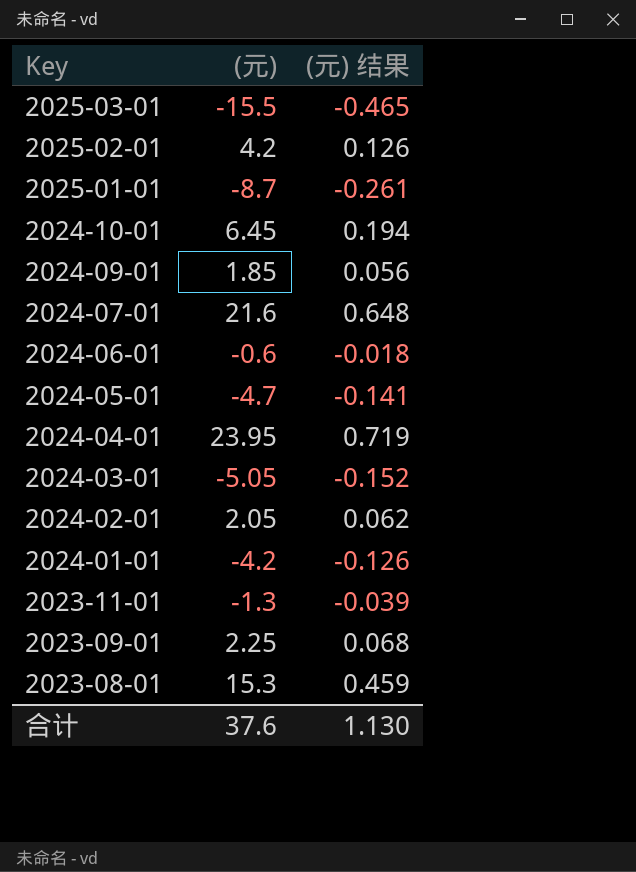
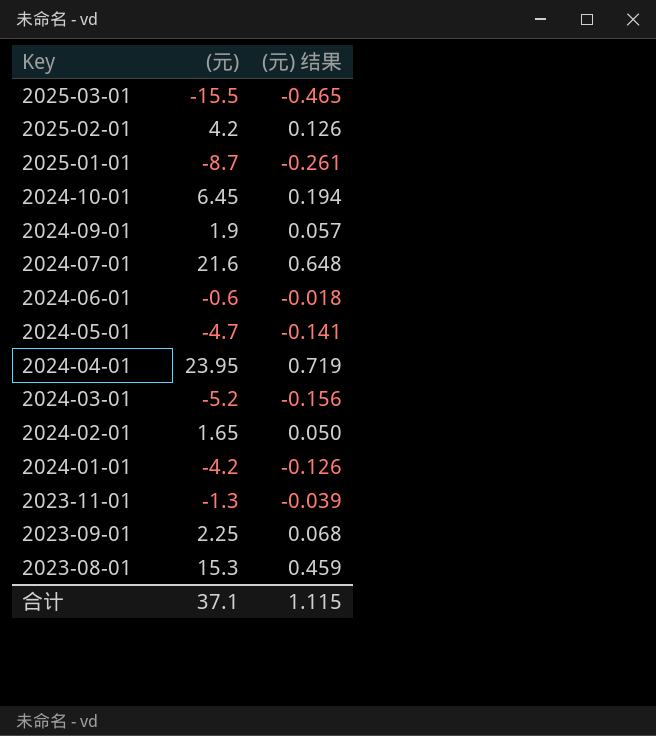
2024-09-01 | (元): 1.85 -> 1.9
2024-09-01 | (元) 结果: 0.056 -> 0.057
2024-03-01 | (元): -5.05 -> -5.2
2024-03-01 | (元) 结果: -0.152 -> -0.156
2024-02-01 | (元): 2.05 -> 1.65
2024-02-01 | (元) 结果: 0.062 -> 0.050
合计 | (元): 37.6 -> 37.1
合计 | (元) 结果: 1.130 -> 1.115

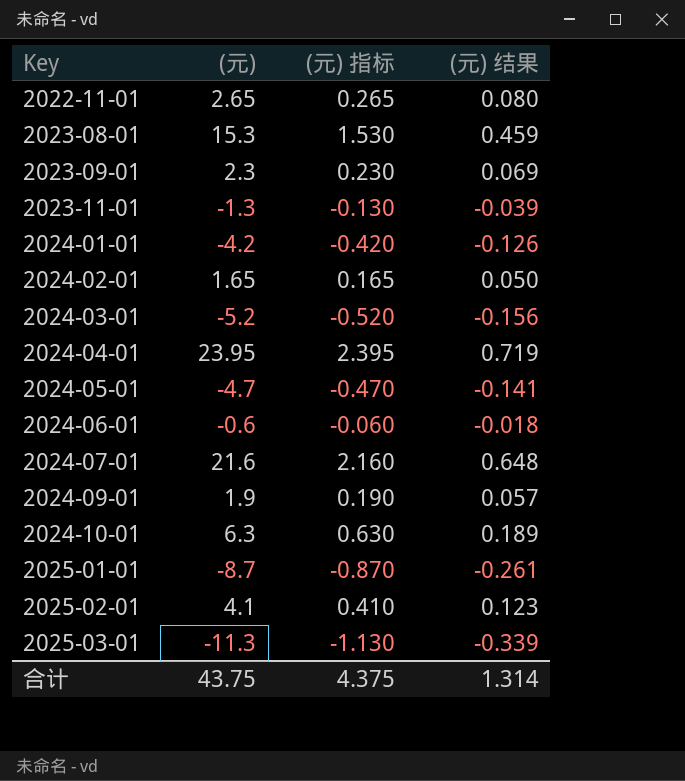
row order: Key descending -> Key ascending
column (元) 指标 | formula: none -> [(元)] * 0.1
row 2022-11-01: none -> 2.65 | 0.265 | 0.080
2023-09-01 | (元): 2.25 -> 2.3
2023-09-01 | (元) 结果: 0.068 -> 0.069
2024-10-01 | (元): 6.45 -> 6.3
2024-10-01 | (元) 结果: 0.194 -> 0.189
2025-02-01 | (元): 4.2 -> 4.1
2025-02-01 | (元) 结果: 0.126 -> 0.123
2025-03-01 | (元): -15.5 -> -11.3
2025-03-01 | (元) 结果: -0.465 -> -0.339
合计 | (元): 37.1 -> 43.75
合计 | (元) 结果: 1.115 -> 1.314

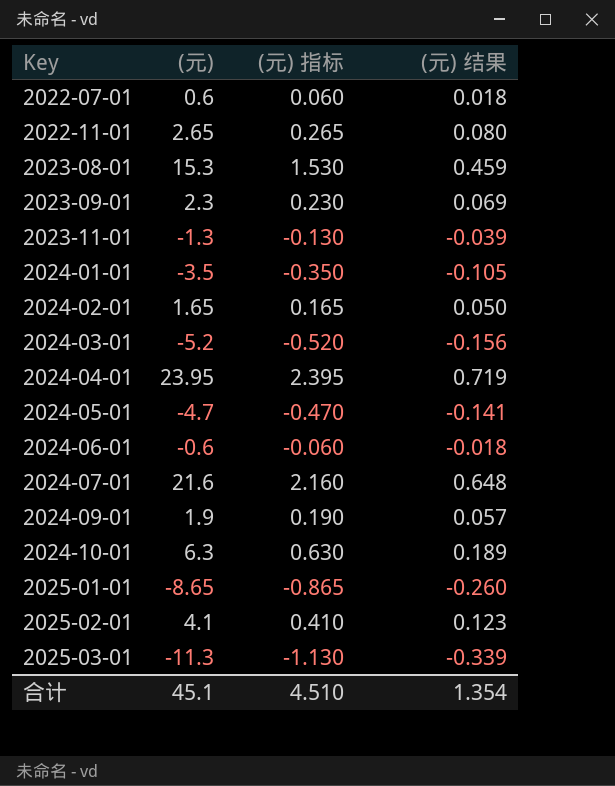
row 2022-07-01: none -> 0.6 | 0.060 | 0.018
2024-01-01 | (元): -4.2 -> -3.5
2024-01-01 | (元) 指标: -0.420 -> -0.350
2024-01-01 | (元) 结果: -0.126 -> -0.105
2025-01-01 | (元): -8.7 -> -8.65
2025-01-01 | (元) 指标: -0.870 -> -0.865
2025-01-01 | (元) 结果: -0.261 -> -0.260
合计 | (元): 43.75 -> 45.1
合计 | (元) 指标: 4.375 -> 4.510
合计 | (元) 结果: 1.314 -> 1.354

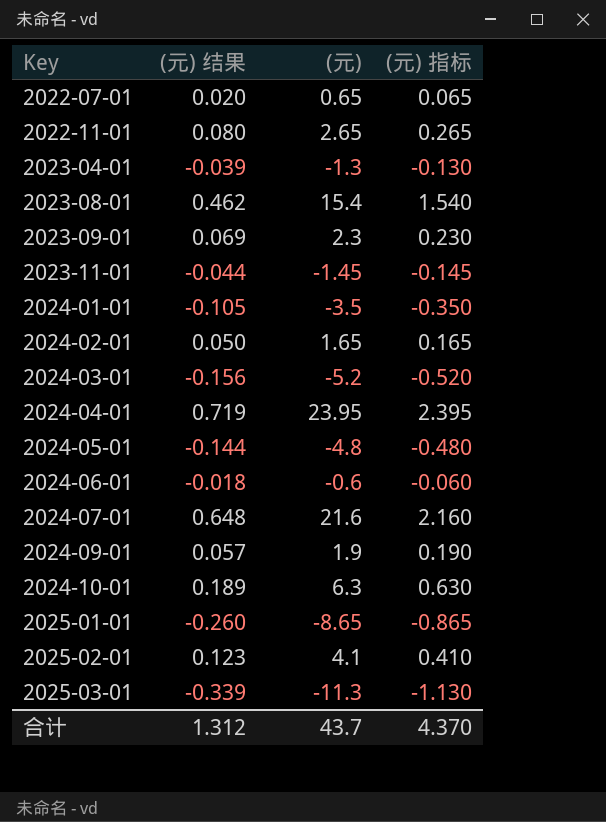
column (元) 结果 | position: 4 -> 2
2022-07-01 | (元) 结果: 0.018 -> 0.020
2022-07-01 | (元): 0.6 -> 0.65
2022-07-01 | (元) 指标: 0.060 -> 0.065
row 2023-04-01: none -> -0.039 | -1.3 | -0.130
2023-08-01 | (元) 结果: 0.459 -> 0.462
2023-08-01 | (元): 15.3 -> 15.4
2023-08-01 | (元) 指标: 1.530 -> 1.540
2023-11-01 | (元) 结果: -0.039 -> -0.044
2023-11-01 | (元): -1.3 -> -1.45
2023-11-01 | (元) 指标: -0.130 -> -0.145
2024-05-01 | (元) 结果: -0.141 -> -0.144
2024-05-01 | (元): -4.7 -> -4.8
2024-05-01 | (元) 指标: -0.470 -> -0.480
合计 | (元) 结果: 1.354 -> 1.312
合计 | (元): 45.1 -> 43.7
合计 | (元) 指标: 4.510 -> 4.370

